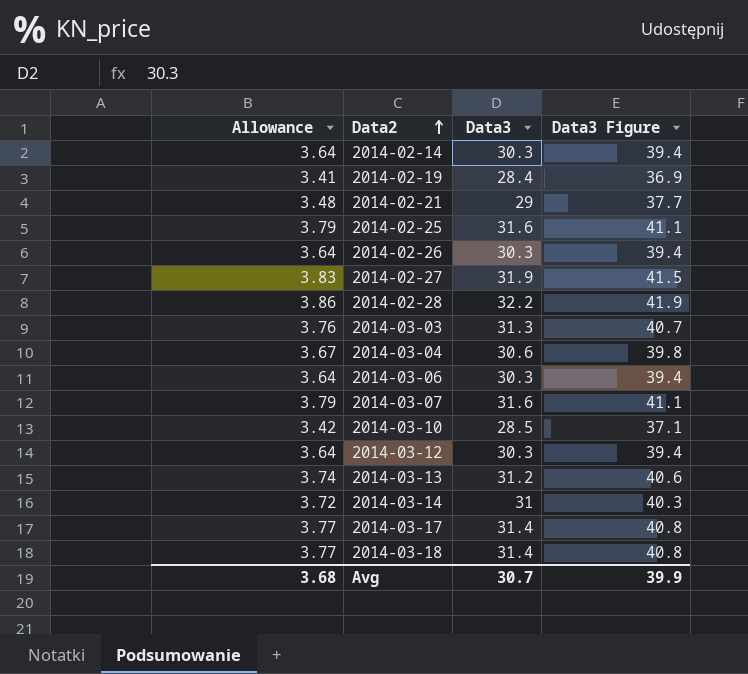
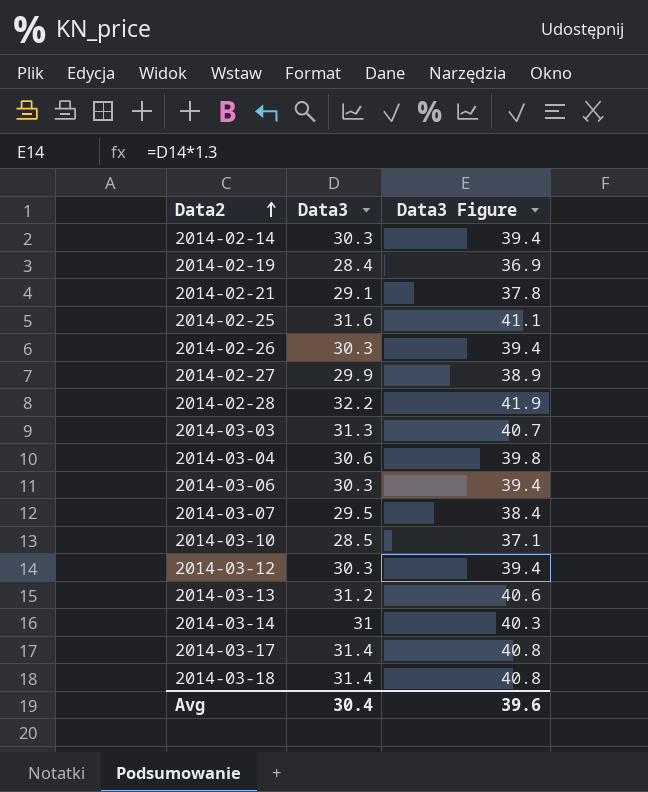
column Allowance | formula: [Data3] * 0.12 -> none
2014-02-21 | Data3: 29 -> 29.1
2014-02-21 | Data3 Figure: 37.7 -> 37.8
2014-02-27 | Data3: 31.9 -> 29.9
2014-02-27 | Data3 Figure: 41.5 -> 38.9
2014-03-07 | Data3: 31.6 -> 29.5
2014-03-07 | Data3 Figure: 41.1 -> 38.4
Avg | Data3: 30.7 -> 30.4
Avg | Data3 Figure: 39.9 -> 39.6

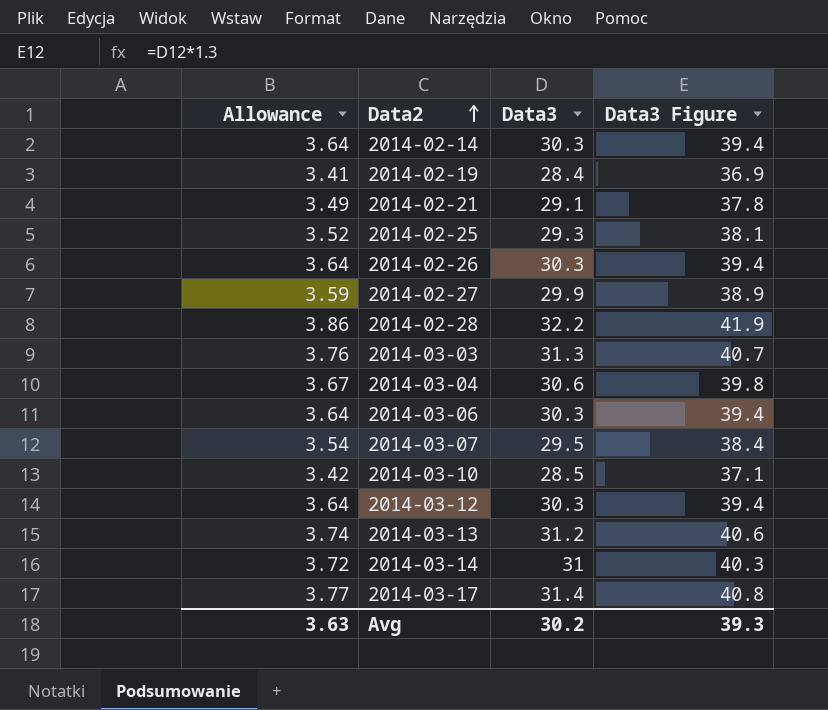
column Allowance | formula: none -> [Data3] * 0.12
row 2014-03-18: 31.4 | 40.8 -> none
2014-02-25 | Data3: 31.6 -> 29.3
2014-02-25 | Data3 Figure: 41.1 -> 38.1
Avg | Data3: 30.4 -> 30.2
Avg | Data3 Figure: 39.6 -> 39.3

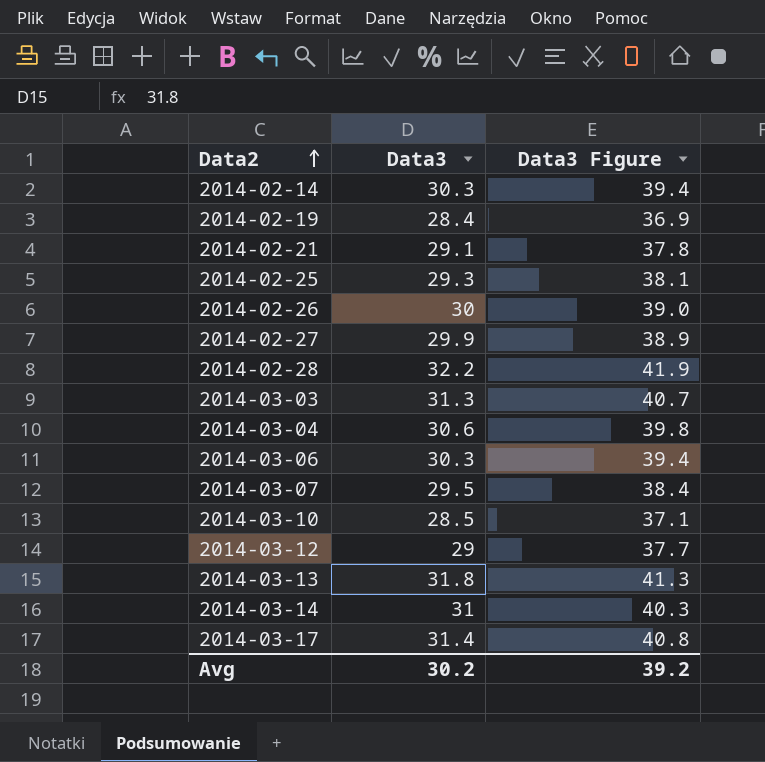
column Allowance | formula: [Data3] * 0.12 -> none
2014-02-26 | Data3: 30.3 -> 30
2014-02-26 | Data3 Figure: 39.4 -> 39.0
2014-03-12 | Data3: 30.3 -> 29
2014-03-12 | Data3 Figure: 39.4 -> 37.7
2014-03-13 | Data3: 31.2 -> 31.8
2014-03-13 | Data3 Figure: 40.6 -> 41.3
Avg | Data3 Figure: 39.3 -> 39.2

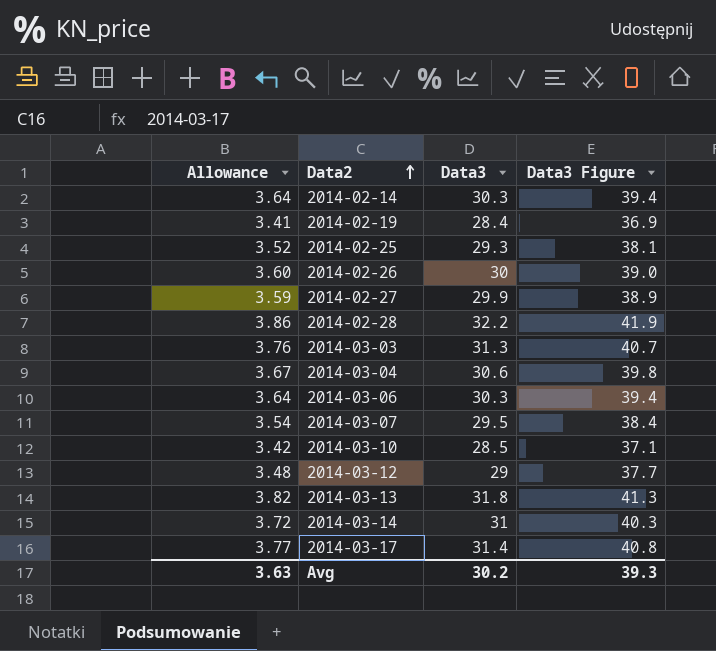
column Allowance | formula: none -> [Data3] * 0.12
row 2014-02-21: 29.1 | 37.8 -> none
Avg | Data3 Figure: 39.2 -> 39.3

